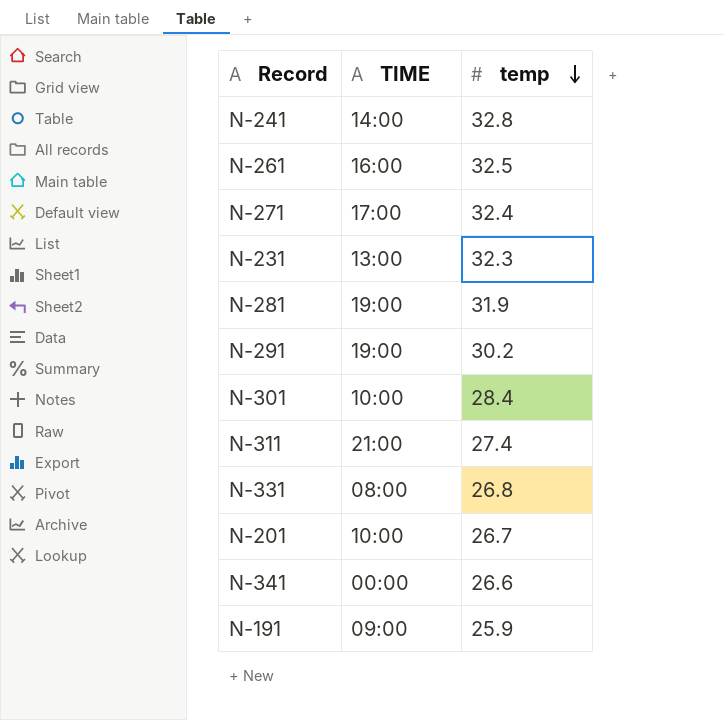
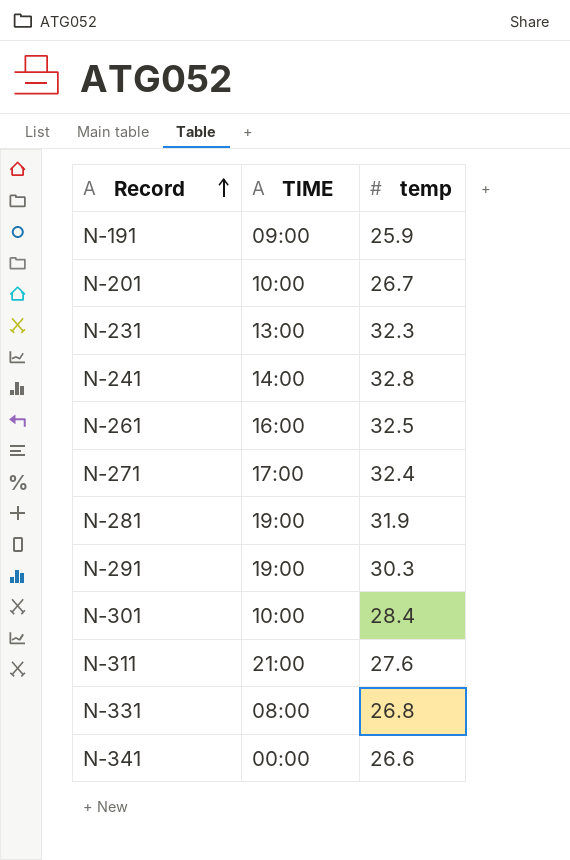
row order: temp descending -> Record ascending
N-291 | temp: 30.2 -> 30.3
N-311 | temp: 27.4 -> 27.6

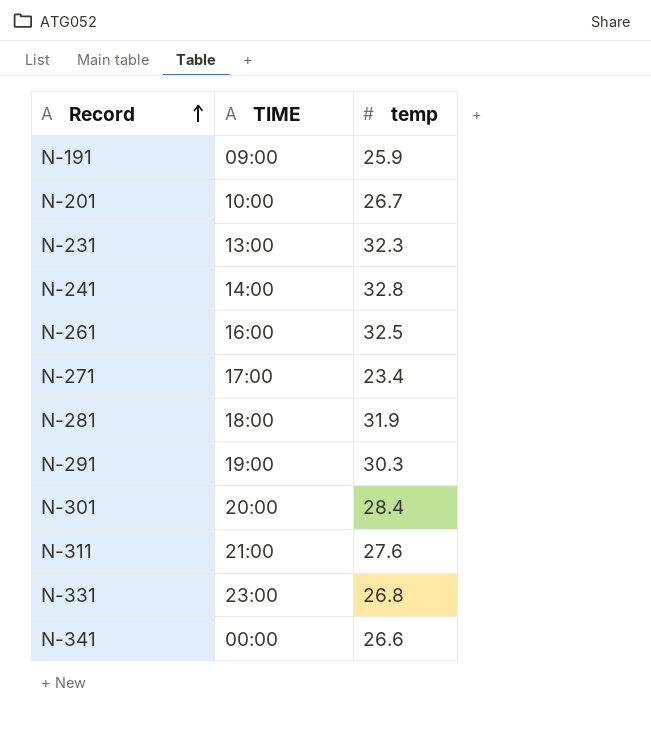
N-271 | temp: 32.4 -> 23.4
N-281 | TIME: 19:00 -> 18:00
N-301 | TIME: 10:00 -> 20:00
N-331 | TIME: 08:00 -> 23:00

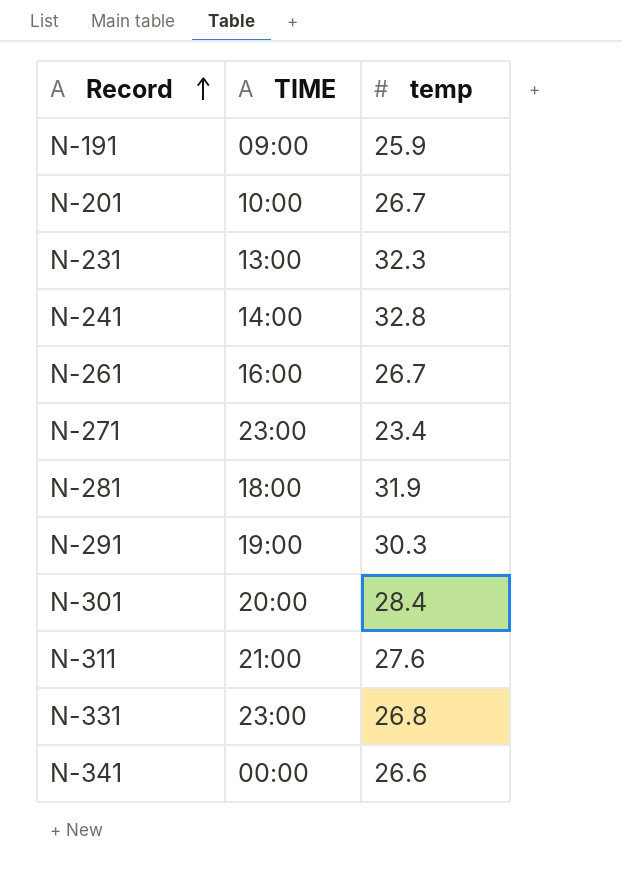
N-261 | temp: 32.5 -> 26.7
N-271 | TIME: 17:00 -> 23:00

